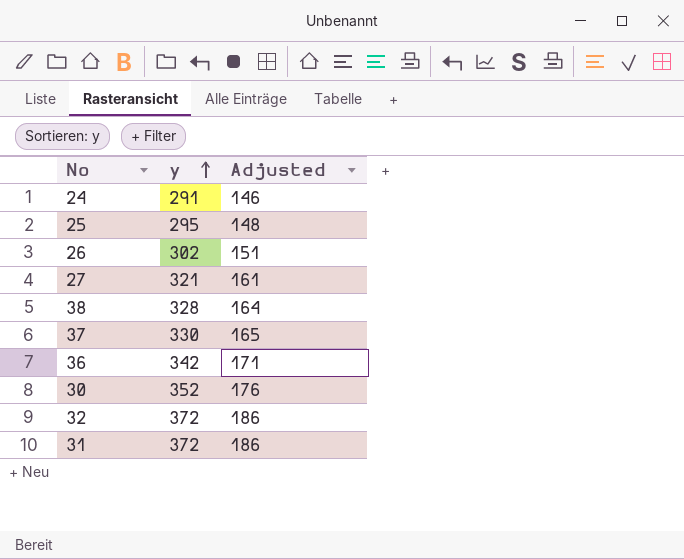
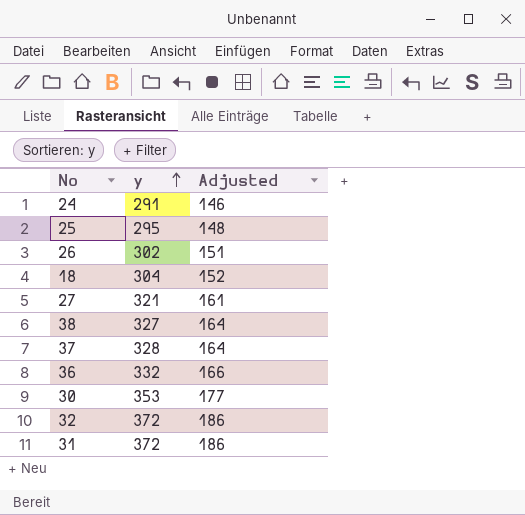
row 18: none -> 304 | 152
38 | y: 328 -> 327
37 | y: 330 -> 328
37 | Adjusted: 165 -> 164
36 | y: 342 -> 332
36 | Adjusted: 171 -> 166
30 | y: 352 -> 353
30 | Adjusted: 176 -> 177

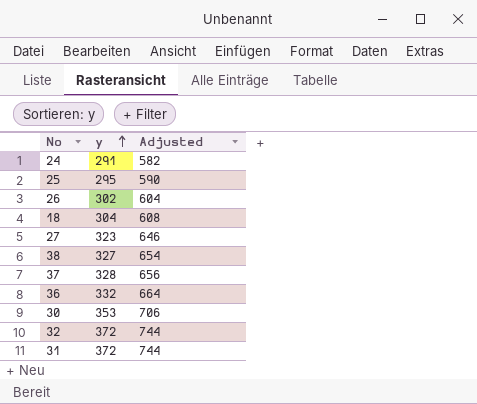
column Adjusted | formula: [y] * 0.5 -> [y] * 2
27 | y: 321 -> 323

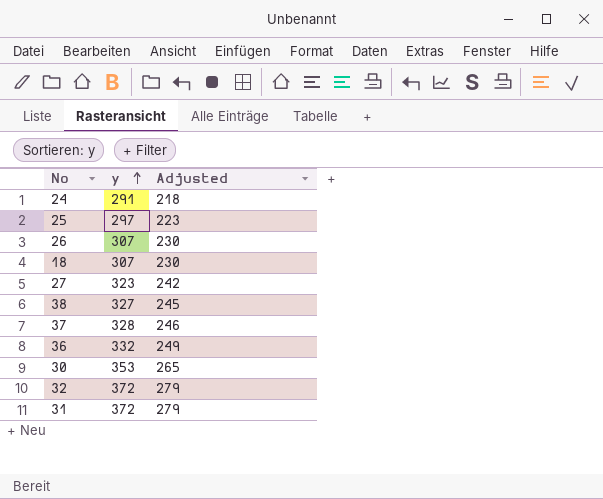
column Adjusted | formula: [y] * 2 -> [y] * 0.75
25 | y: 295 -> 297
26 | y: 302 -> 307
18 | y: 304 -> 307

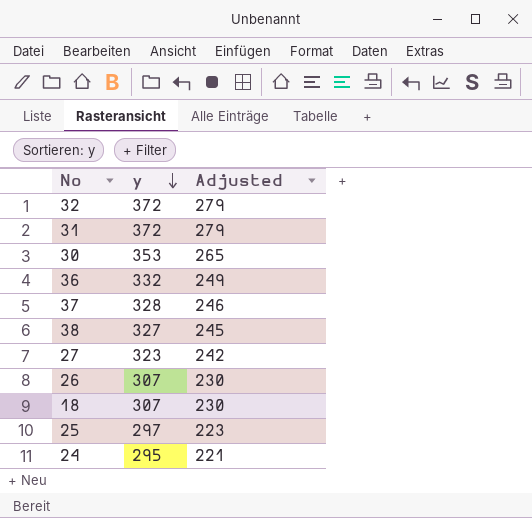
row order: y ascending -> y descending
24 | y: 291 -> 295
24 | Adjusted: 218 -> 221

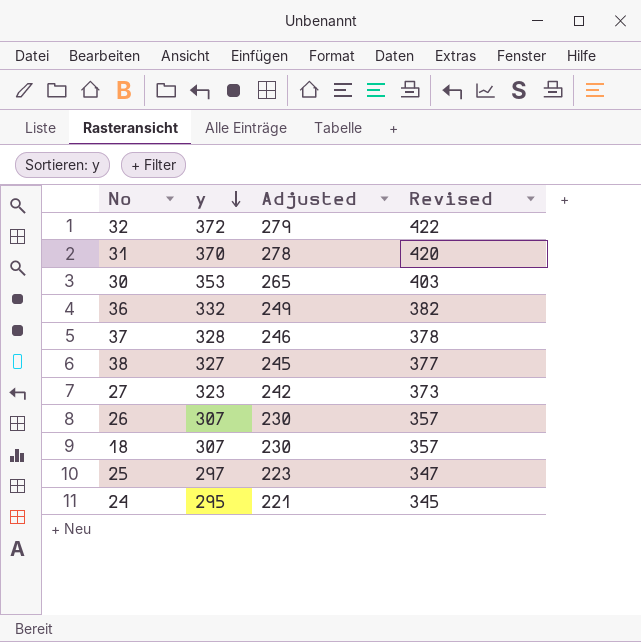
column Revised | formula: none -> [y] + 50
31 | y: 372 -> 370
31 | Adjusted: 279 -> 278

